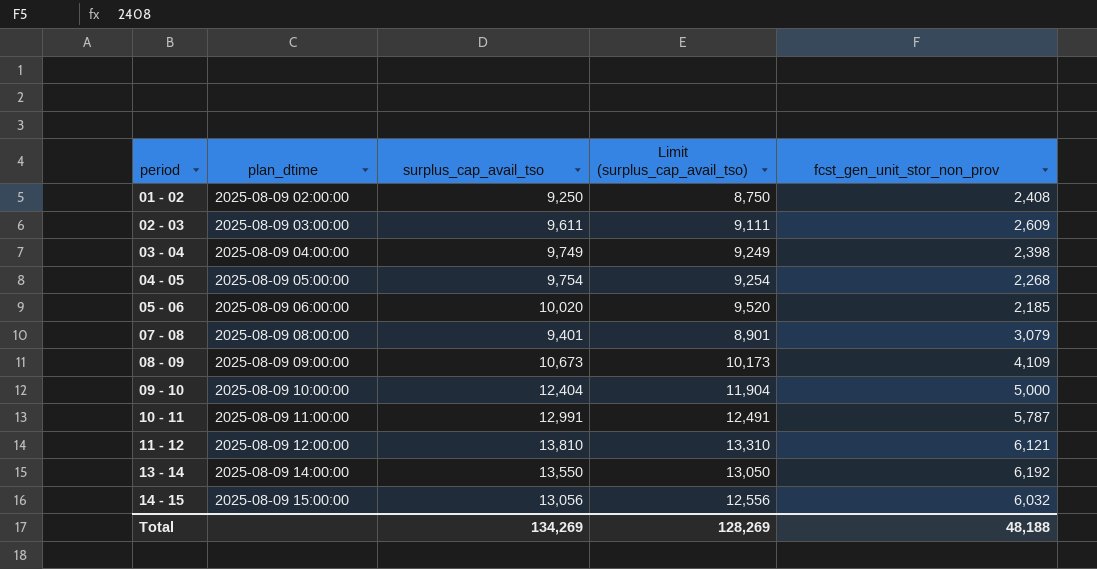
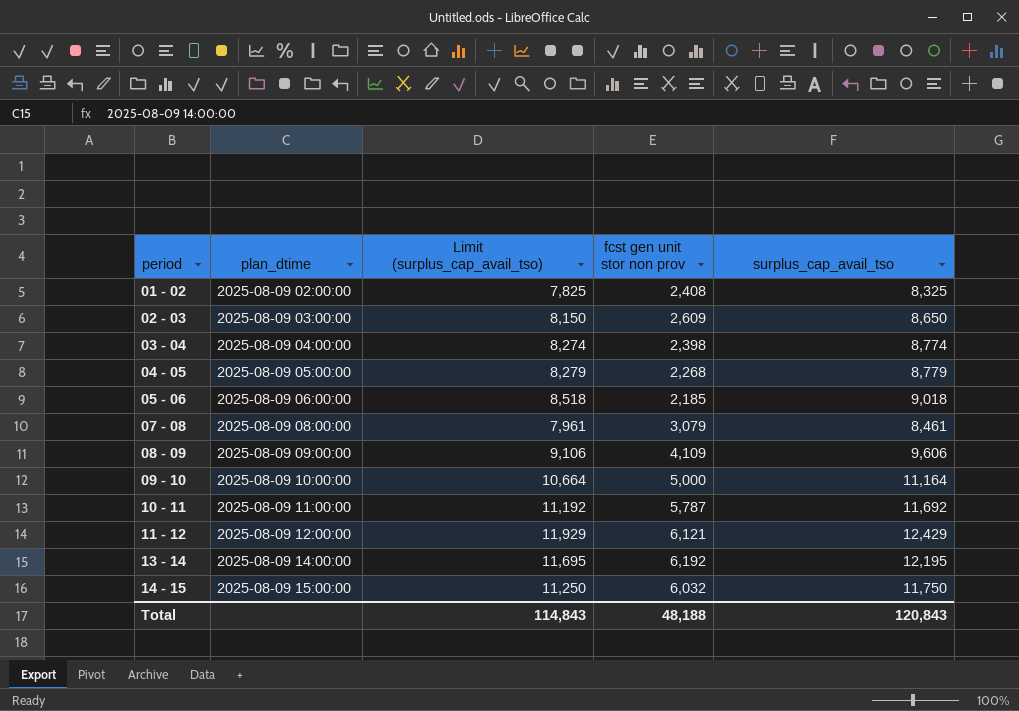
column name: fcst_gen_unit_stor_non_prov -> fcst gen unit stor non prov
column surplus_cap_avail_tso | position: 3 -> 5
01 - 02 | Limit (surplus_cap_avail_tso): 8,750 -> 7,825
01 - 02 | surplus_cap_avail_tso: 9,250 -> 8,325
02 - 03 | Limit (surplus_cap_avail_tso): 9,111 -> 8,150
02 - 03 | surplus_cap_avail_tso: 9,611 -> 8,650
03 - 04 | Limit (surplus_cap_avail_tso): 9,249 -> 8,274
03 - 04 | surplus_cap_avail_tso: 9,749 -> 8,774
04 - 05 | Limit (surplus_cap_avail_tso): 9,254 -> 8,279
04 - 05 | surplus_cap_avail_tso: 9,754 -> 8,779
05 - 06 | Limit (surplus_cap_avail_tso): 9,520 -> 8,518
05 - 06 | surplus_cap_avail_tso: 10,020 -> 9,018
07 - 08 | Limit (surplus_cap_avail_tso): 8,901 -> 7,961
07 - 08 | surplus_cap_avail_tso: 9,401 -> 8,461
08 - 09 | Limit (surplus_cap_avail_tso): 10,173 -> 9,106
08 - 09 | surplus_cap_avail_tso: 10,673 -> 9,606
09 - 10 | Limit (surplus_cap_avail_tso): 11,904 -> 10,664
09 - 10 | surplus_cap_avail_tso: 12,404 -> 11,164
10 - 11 | Limit (surplus_cap_avail_tso): 12,491 -> 11,192
10 - 11 | surplus_cap_avail_tso: 12,991 -> 11,692
11 - 12 | Limit (surplus_cap_avail_tso): 13,310 -> 11,929
11 - 12 | surplus_cap_avail_tso: 13,810 -> 12,429
13 - 14 | Limit (surplus_cap_avail_tso): 13,050 -> 11,695
13 - 14 | surplus_cap_avail_tso: 13,550 -> 12,195
14 - 15 | Limit (surplus_cap_avail_tso): 12,556 -> 11,250
14 - 15 | surplus_cap_avail_tso: 13,056 -> 11,750
Total | Limit (surplus_cap_avail_tso): 128,269 -> 114,843
Total | surplus_cap_avail_tso: 134,269 -> 120,843

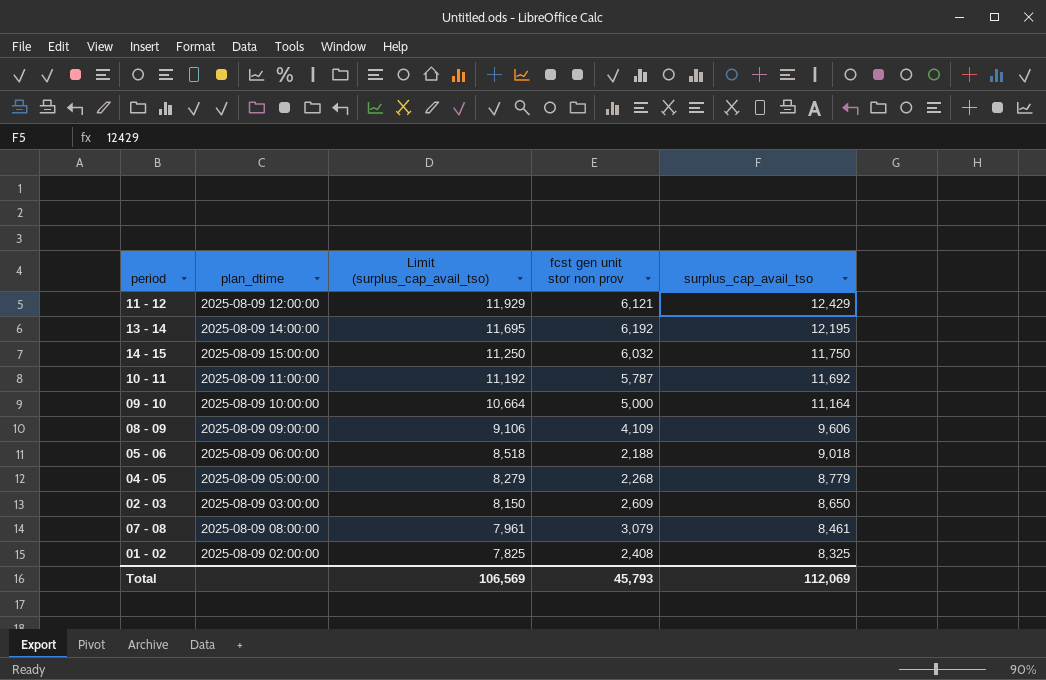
row order: period ascending -> Limit (surplus_cap_avail_tso) descending
row 03 - 04: 2025-08-09 04:00:00 | 8,274 | 2,398 | 8,774 -> none
05 - 06 | fcst gen unit stor non prov: 2,185 -> 2,188
Total | Limit (surplus_cap_avail_tso): 114,843 -> 106,569
Total | fcst gen unit stor non prov: 48,188 -> 45,793
Total | surplus_cap_avail_tso: 120,843 -> 112,069

